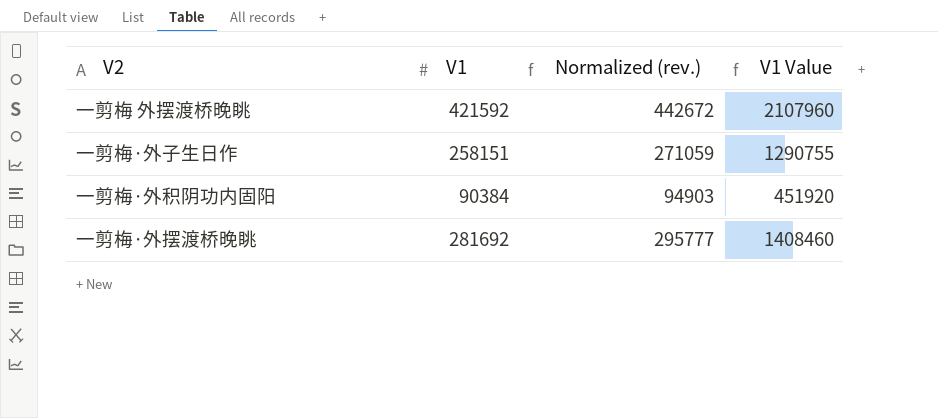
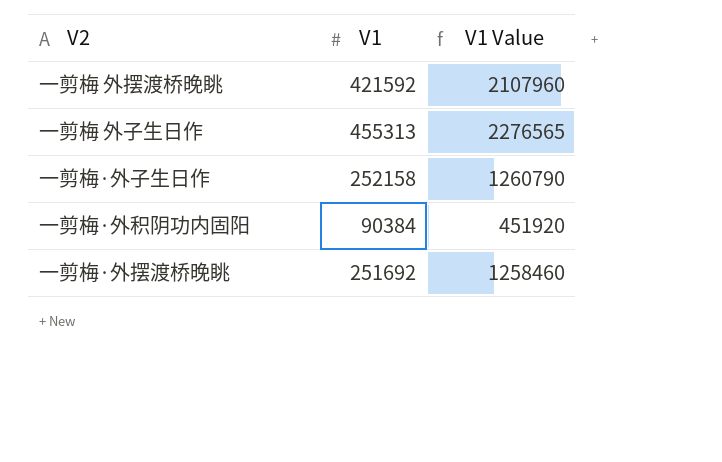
column Normalized (rev.) | formula: [V1] * 1.05 -> none
row 一剪梅 外子生日作: none -> 455313 | 2276565
一剪梅·外子生日作 | V1: 258151 -> 252158
一剪梅·外子生日作 | V1 Value: 1290755 -> 1260790
一剪梅·外摆渡桥晚眺 | V1: 281692 -> 251692
一剪梅·外摆渡桥晚眺 | V1 Value: 1408460 -> 1258460

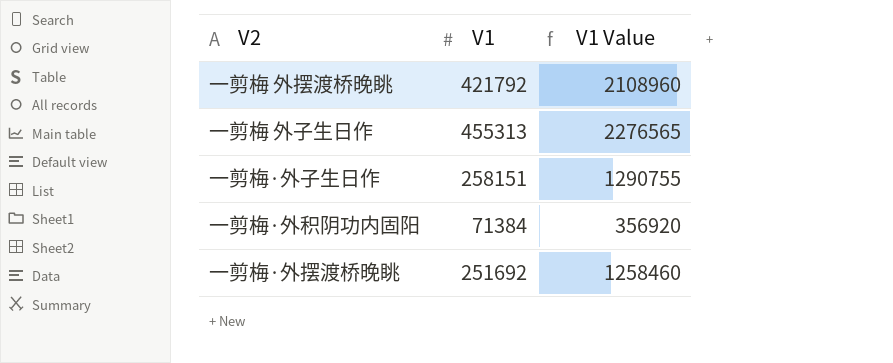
一剪梅 外摆渡桥晚眺 | V1: 421592 -> 421792
一剪梅 外摆渡桥晚眺 | V1 Value: 2107960 -> 2108960
一剪梅·外子生日作 | V1: 252158 -> 258151
一剪梅·外子生日作 | V1 Value: 1260790 -> 1290755
一剪梅·外积阴功内固阳 | V1: 90384 -> 71384
一剪梅·外积阴功内固阳 | V1 Value: 451920 -> 356920

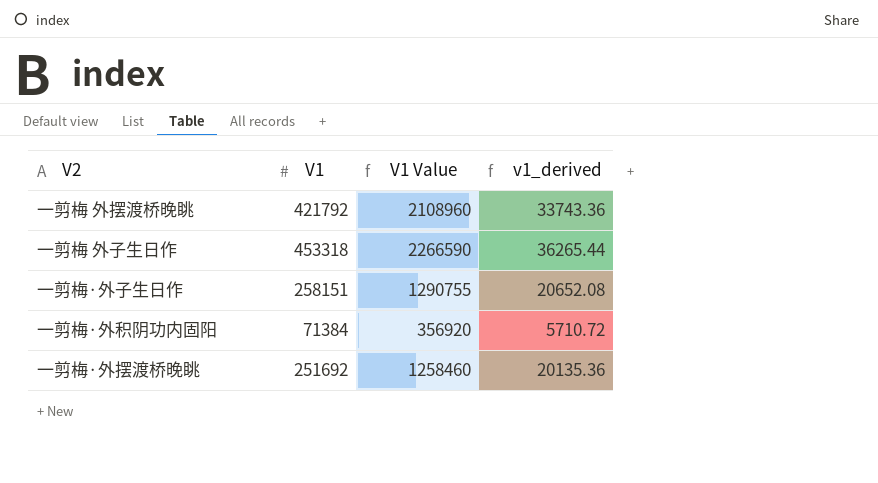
column v1_derived | formula: none -> [V1] * 0.08
一剪梅 外子生日作 | V1: 455313 -> 453318
一剪梅 外子生日作 | V1 Value: 2276565 -> 2266590

